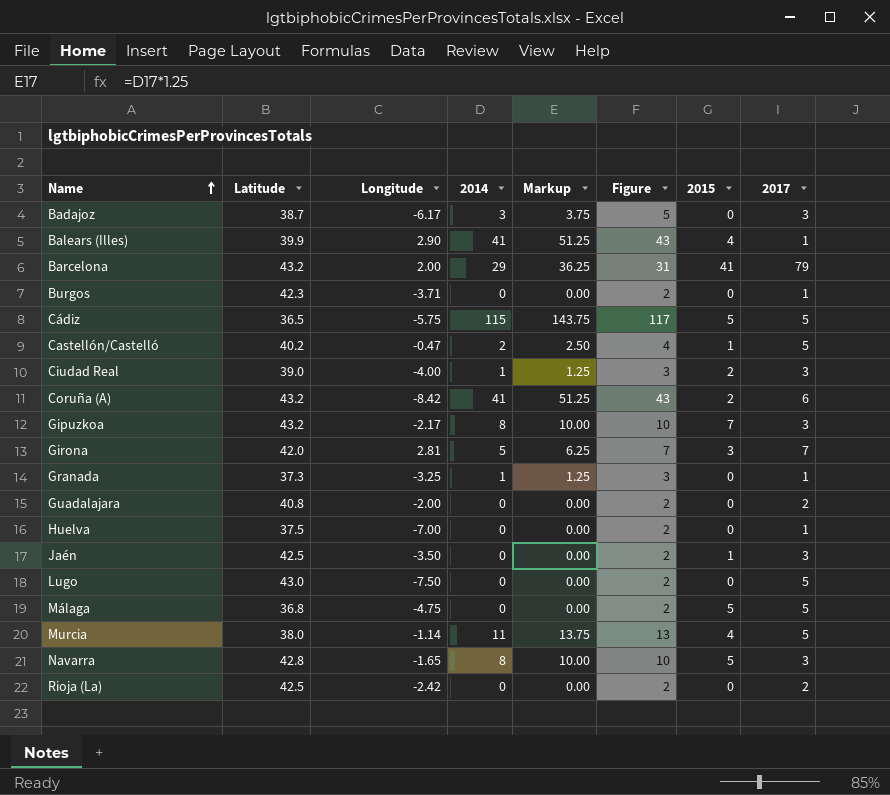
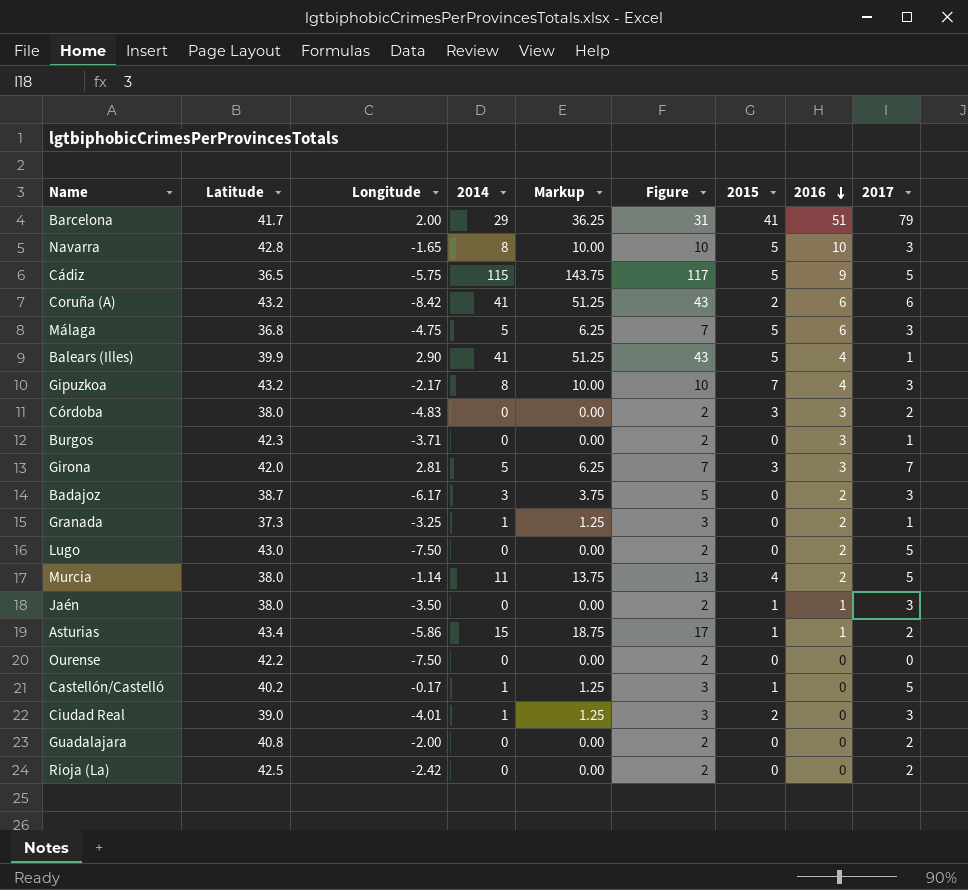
row order: Name ascending -> 2016 descending
column 2016 | position: none -> 8
row Huelva: 37.5 | -7.00 | 0 | 0.00 | 2 | 0 | 1 -> none
Barcelona | Latitude: 43.2 -> 41.7
Málaga | 2014: 0 -> 5
Málaga | Markup: 0.00 -> 6.25
Málaga | Figure: 2 -> 7
Málaga | 2017: 5 -> 3
Balears (Illes) | 2015: 4 -> 5
row Córdoba: none -> 38.0 | -4.83 | 0 | 0.00 | 2 | 3 | 3 | 2
Jaén | Latitude: 42.5 -> 38.0
row Asturias: none -> 43.4 | -5.86 | 15 | 18.75 | 17 | 1 | 1 | 2
row Ourense: none -> 42.2 | -7.50 | 0 | 0.00 | 2 | 0 | 0 | 0
Castellón/Castelló | Longitude: -0.47 -> -0.17
Castellón/Castelló | 2014: 2 -> 1
Castellón/Castelló | Markup: 2.50 -> 1.25
Castellón/Castelló | Figure: 4 -> 3
Ciudad Real | Longitude: -4.00 -> -4.01

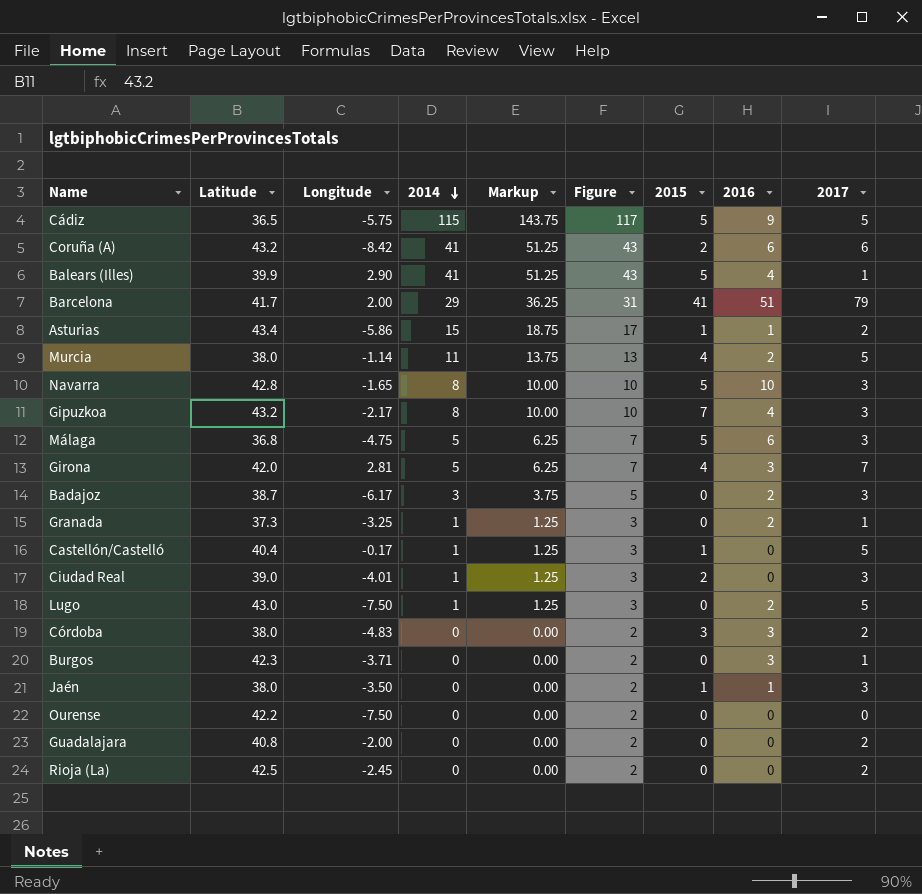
row order: 2016 descending -> 2014 descending
Girona | 2015: 3 -> 4
Castellón/Castelló | Latitude: 40.2 -> 40.4
Lugo | 2014: 0 -> 1
Lugo | Markup: 0.00 -> 1.25
Lugo | Figure: 2 -> 3
Rioja (La) | Longitude: -2.42 -> -2.45

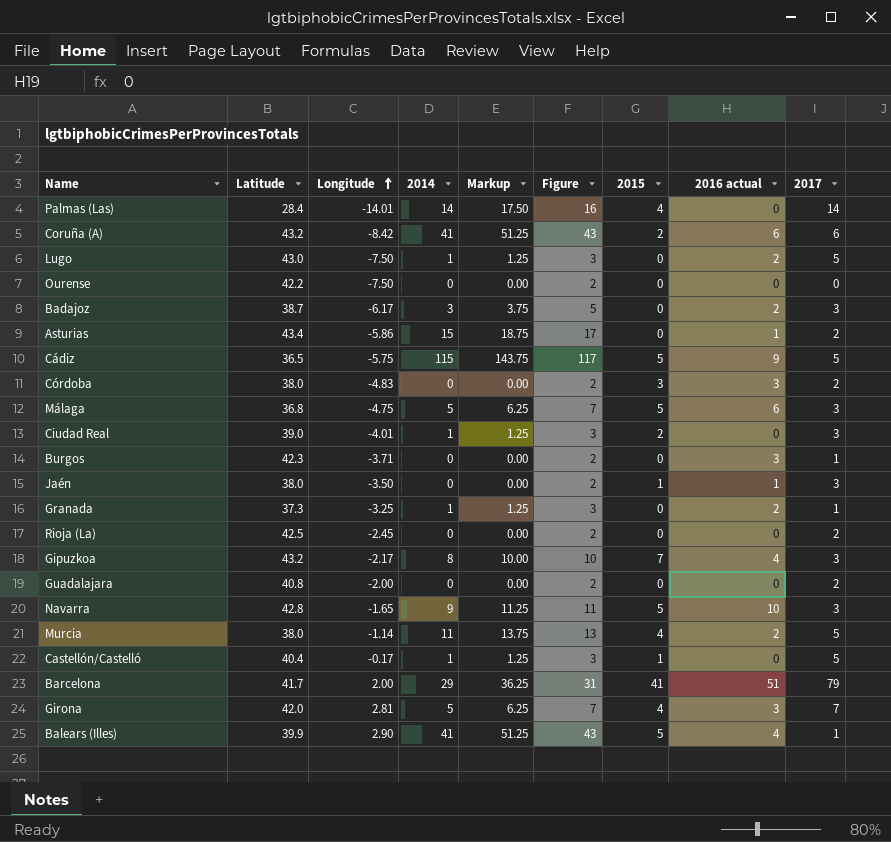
row order: 2014 descending -> Longitude ascending
column name: 2016 -> 2016 actual
row Palmas (Las): none -> 28.4 | -14.01 | 14 | 17.50 | 16 | 4 | 0 | 14
Asturias | 2015: 1 -> 0
Navarra | 2014: 8 -> 9
Navarra | Markup: 10.00 -> 11.25
Navarra | Figure: 10 -> 11

